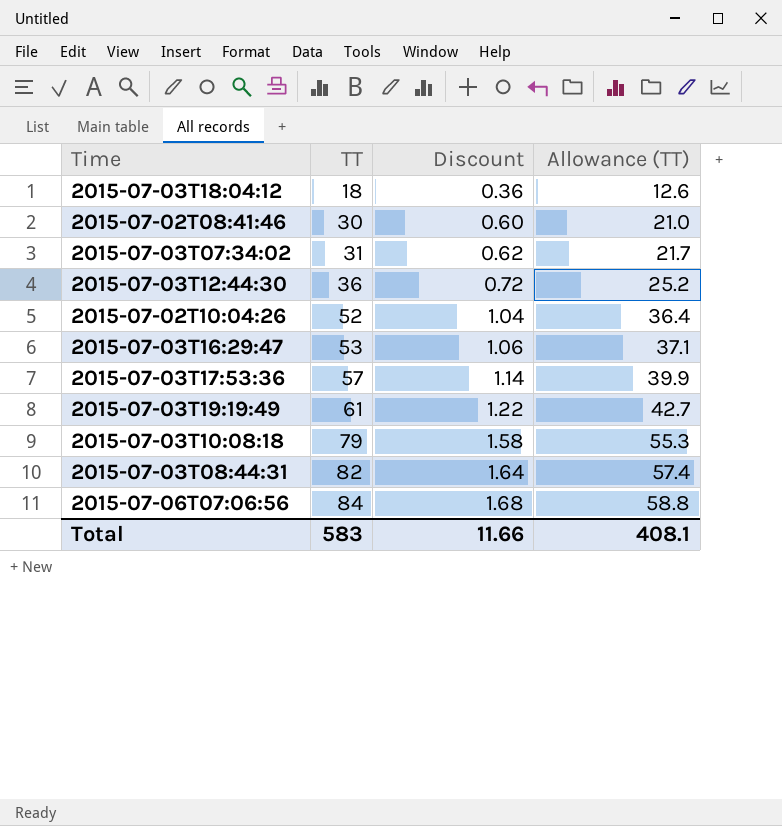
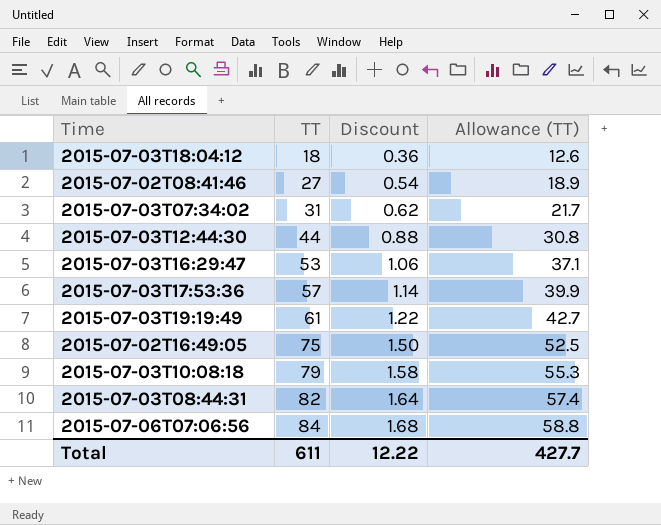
row 2015-07-02T10:04:26: 52 | 1.04 | 36.4 -> none
2015-07-02T08:41:46 | TT: 30 -> 27
2015-07-02T08:41:46 | Discount: 0.60 -> 0.54
2015-07-02T08:41:46 | Allowance (TT): 21.0 -> 18.9
2015-07-03T12:44:30 | TT: 36 -> 44
2015-07-03T12:44:30 | Discount: 0.72 -> 0.88
2015-07-03T12:44:30 | Allowance (TT): 25.2 -> 30.8
row 2015-07-02T16:49:05: none -> 75 | 1.50 | 52.5
Total | TT: 583 -> 611
Total | Discount: 11.66 -> 12.22
Total | Allowance (TT): 408.1 -> 427.7

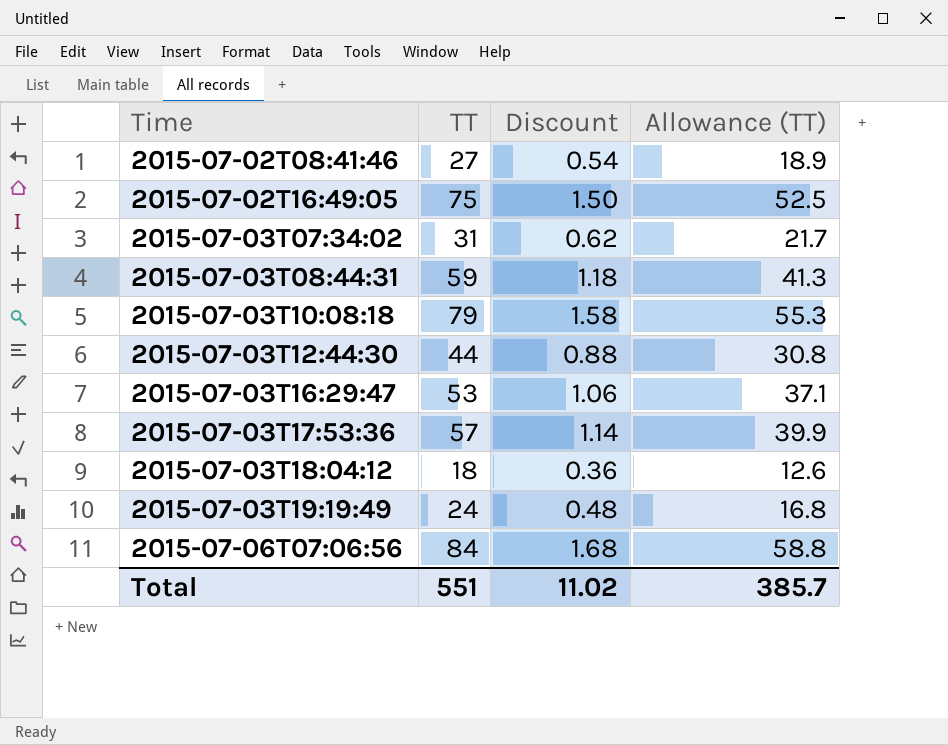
row order: TT ascending -> Time ascending
2015-07-03T08:44:31 | TT: 82 -> 59
2015-07-03T08:44:31 | Discount: 1.64 -> 1.18
2015-07-03T08:44:31 | Allowance (TT): 57.4 -> 41.3
2015-07-03T19:19:49 | TT: 61 -> 24
2015-07-03T19:19:49 | Discount: 1.22 -> 0.48
2015-07-03T19:19:49 | Allowance (TT): 42.7 -> 16.8
Total | TT: 611 -> 551
Total | Discount: 12.22 -> 11.02
Total | Allowance (TT): 427.7 -> 385.7

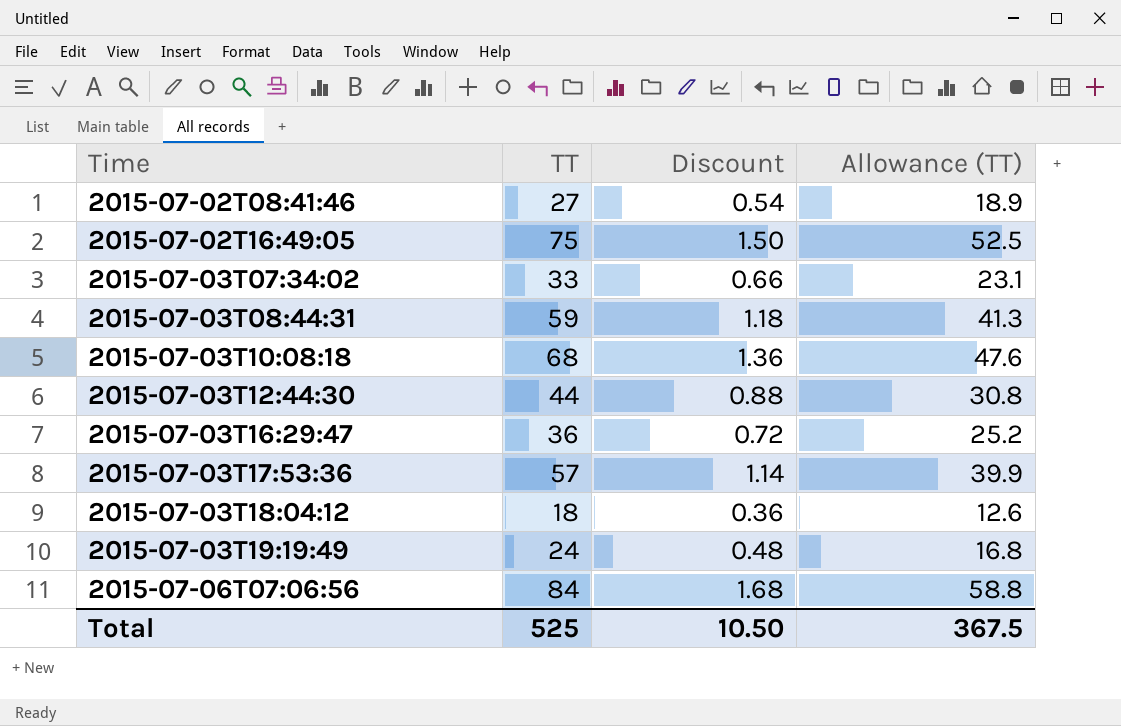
2015-07-03T07:34:02 | TT: 31 -> 33
2015-07-03T07:34:02 | Discount: 0.62 -> 0.66
2015-07-03T07:34:02 | Allowance (TT): 21.7 -> 23.1
2015-07-03T10:08:18 | TT: 79 -> 68
2015-07-03T10:08:18 | Discount: 1.58 -> 1.36
2015-07-03T10:08:18 | Allowance (TT): 55.3 -> 47.6
2015-07-03T16:29:47 | TT: 53 -> 36
2015-07-03T16:29:47 | Discount: 1.06 -> 0.72
2015-07-03T16:29:47 | Allowance (TT): 37.1 -> 25.2
Total | TT: 551 -> 525
Total | Discount: 11.02 -> 10.50
Total | Allowance (TT): 385.7 -> 367.5

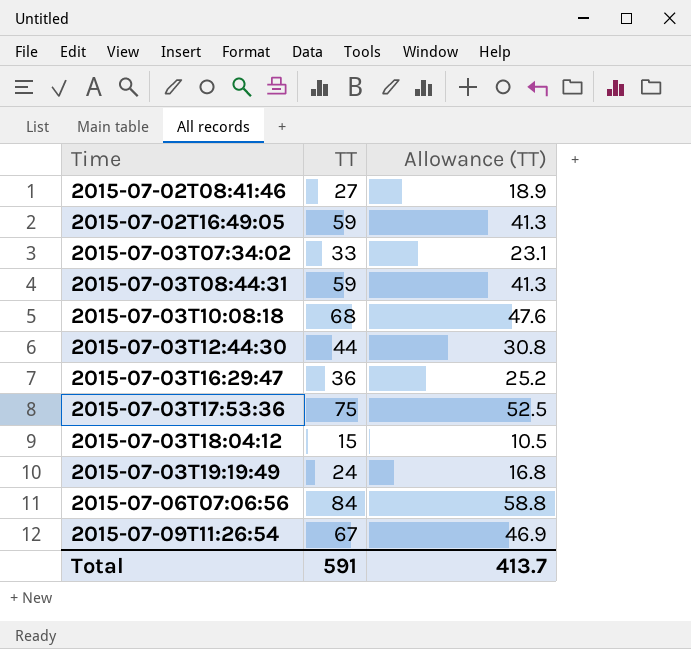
column Discount | formula: [TT] * 0.02 -> none
2015-07-02T16:49:05 | TT: 75 -> 59
2015-07-02T16:49:05 | Allowance (TT): 52.5 -> 41.3
2015-07-03T17:53:36 | TT: 57 -> 75
2015-07-03T17:53:36 | Allowance (TT): 39.9 -> 52.5
2015-07-03T18:04:12 | TT: 18 -> 15
2015-07-03T18:04:12 | Allowance (TT): 12.6 -> 10.5
row 2015-07-09T11:26:54: none -> 67 | 46.9
Total | TT: 525 -> 591
Total | Allowance (TT): 367.5 -> 413.7

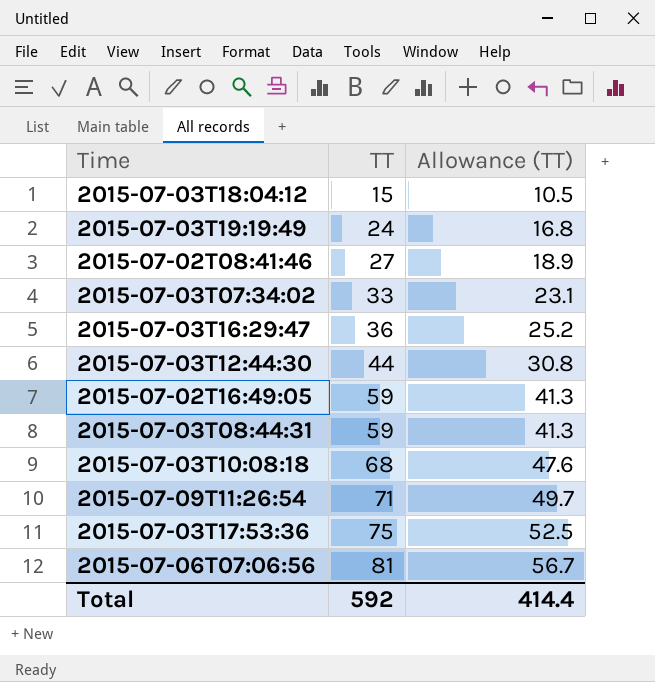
row order: Time ascending -> TT ascending
2015-07-09T11:26:54 | TT: 67 -> 71
2015-07-09T11:26:54 | Allowance (TT): 46.9 -> 49.7
2015-07-06T07:06:56 | TT: 84 -> 81
2015-07-06T07:06:56 | Allowance (TT): 58.8 -> 56.7
Total | TT: 591 -> 592
Total | Allowance (TT): 413.7 -> 414.4

